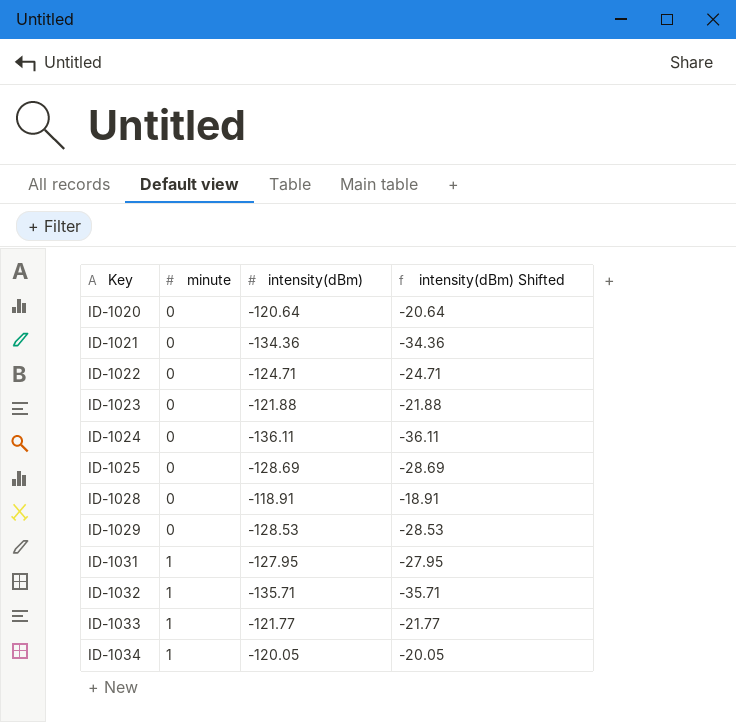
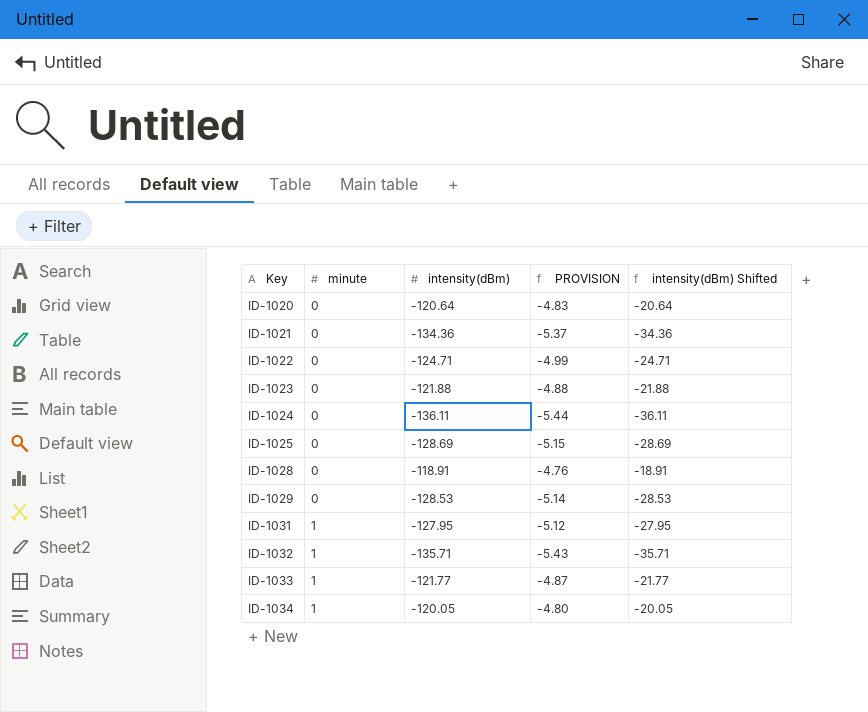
column PROVISION | formula: none -> [intensity(dBm)] * 0.04

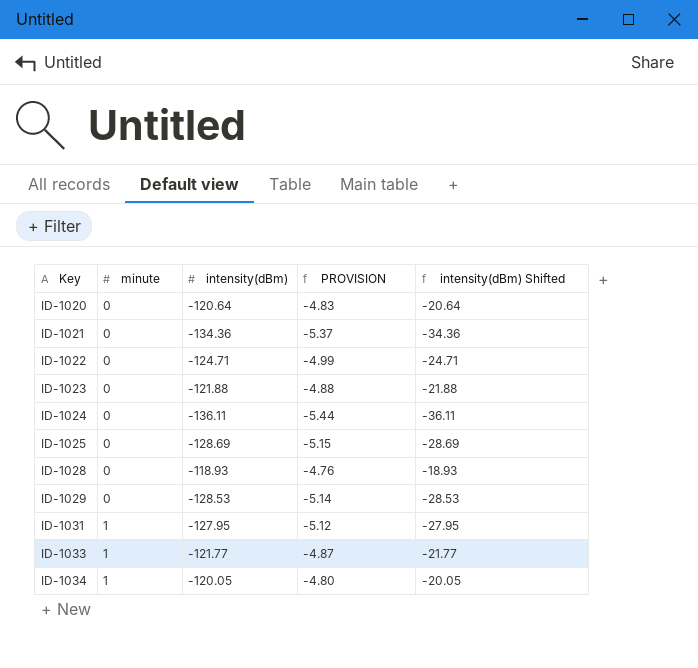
row ID-1032: 1 | -135.71 | -5.43 | -35.71 -> none
ID-1028 | intensity(dBm): -118.91 -> -118.93
ID-1028 | intensity(dBm) Shifted: -18.91 -> -18.93

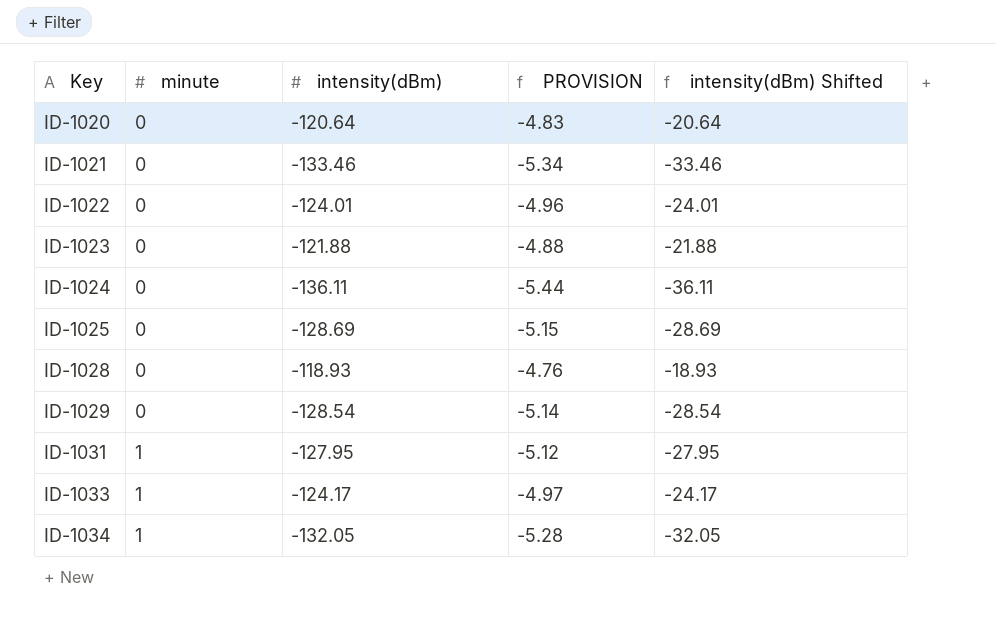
ID-1021 | intensity(dBm): -134.36 -> -133.46
ID-1021 | PROVISION: -5.37 -> -5.34
ID-1021 | intensity(dBm) Shifted: -34.36 -> -33.46
ID-1022 | intensity(dBm): -124.71 -> -124.01
ID-1022 | PROVISION: -4.99 -> -4.96
ID-1022 | intensity(dBm) Shifted: -24.71 -> -24.01
ID-1029 | intensity(dBm): -128.53 -> -128.54
ID-1029 | intensity(dBm) Shifted: -28.53 -> -28.54
ID-1033 | intensity(dBm): -121.77 -> -124.17
ID-1033 | PROVISION: -4.87 -> -4.97
ID-1033 | intensity(dBm) Shifted: -21.77 -> -24.17
ID-1034 | intensity(dBm): -120.05 -> -132.05
ID-1034 | PROVISION: -4.80 -> -5.28
ID-1034 | intensity(dBm) Shifted: -20.05 -> -32.05

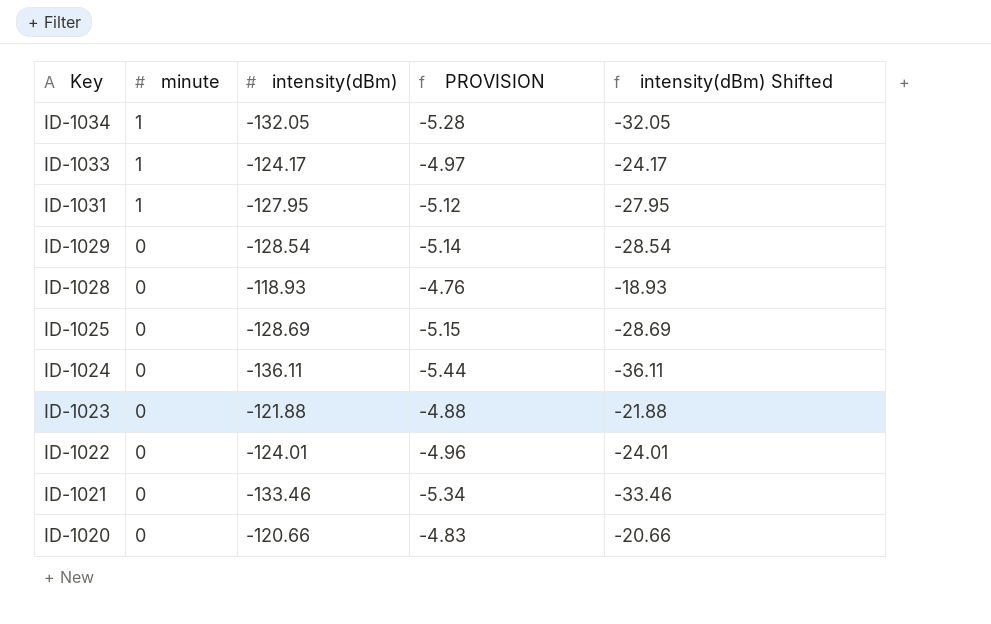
row order: Key ascending -> Key descending
ID-1020 | intensity(dBm): -120.64 -> -120.66
ID-1020 | intensity(dBm) Shifted: -20.64 -> -20.66

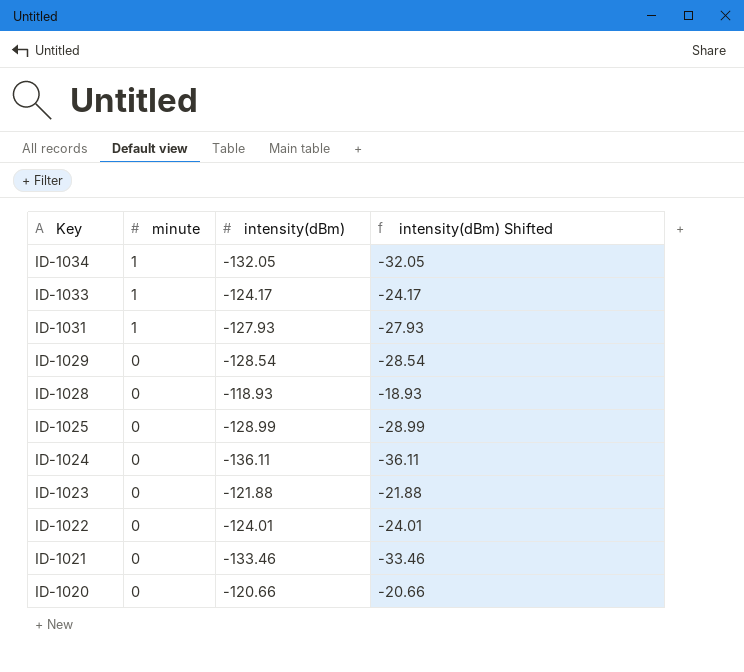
column PROVISION | formula: [intensity(dBm)] * 0.04 -> none
ID-1031 | intensity(dBm): -127.95 -> -127.93
ID-1031 | intensity(dBm) Shifted: -27.95 -> -27.93
ID-1025 | intensity(dBm): -128.69 -> -128.99
ID-1025 | intensity(dBm) Shifted: -28.69 -> -28.99

